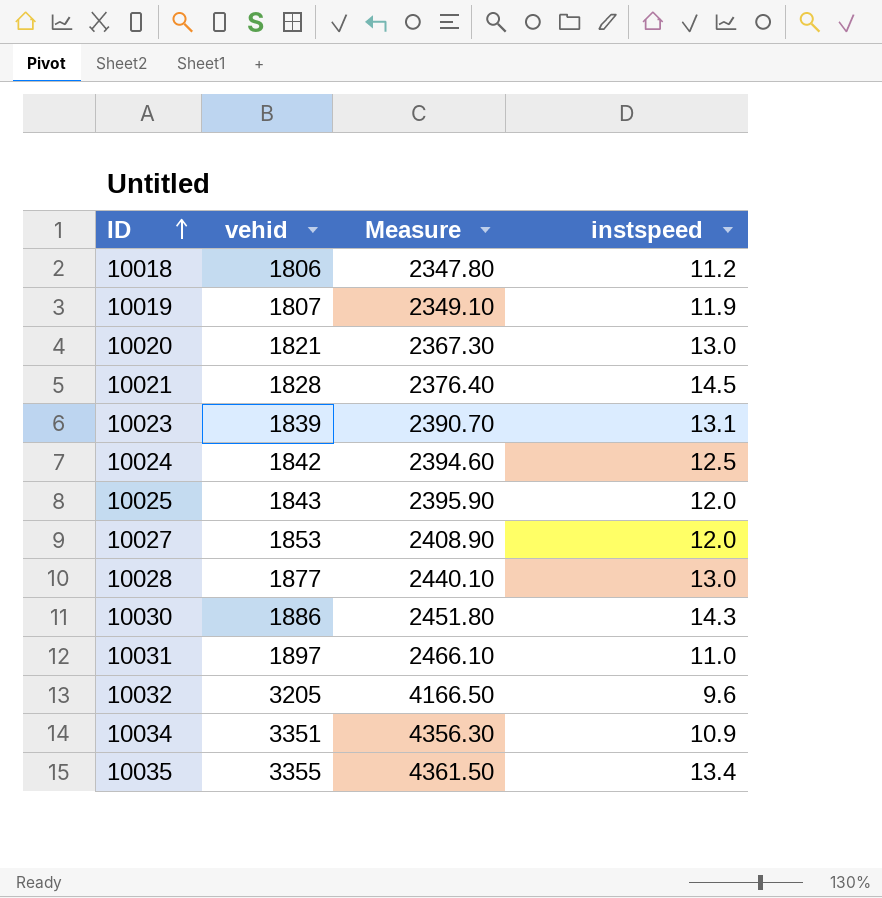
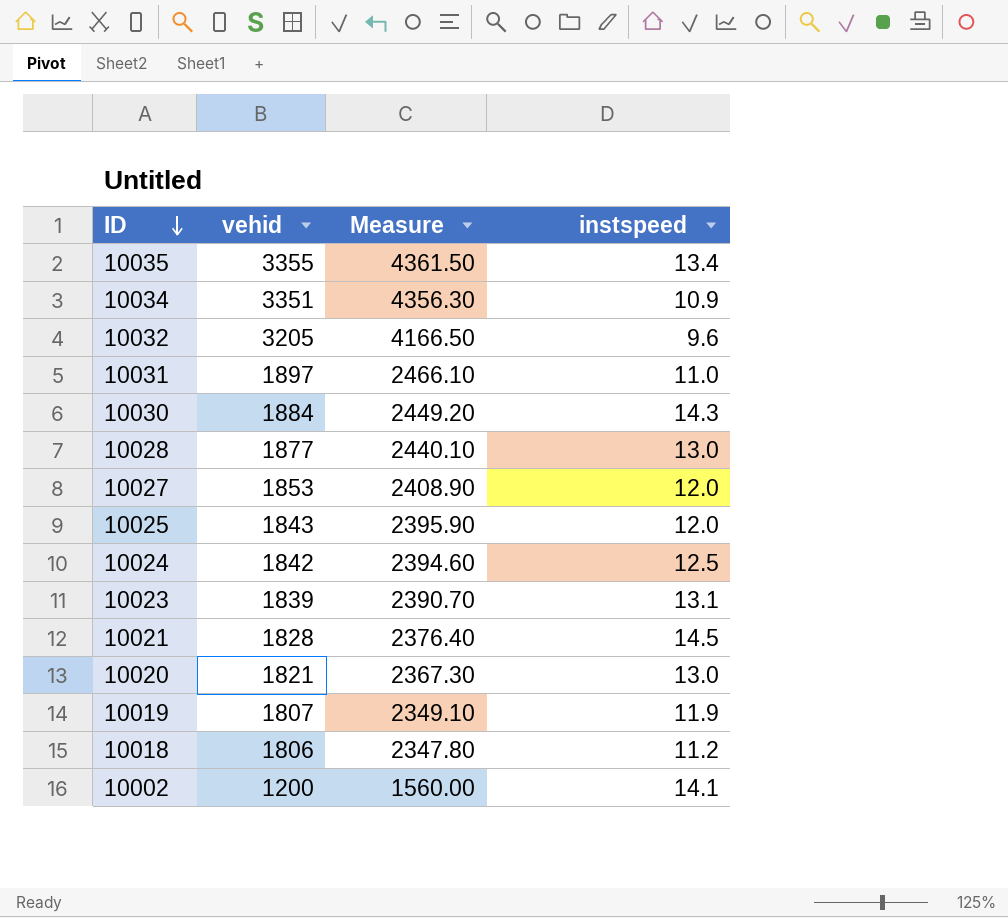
row order: ID ascending -> ID descending
10030 | vehid: 1886 -> 1884
10030 | Measure: 2451.80 -> 2449.20
row 10002: none -> 1200 | 1560.00 | 14.1

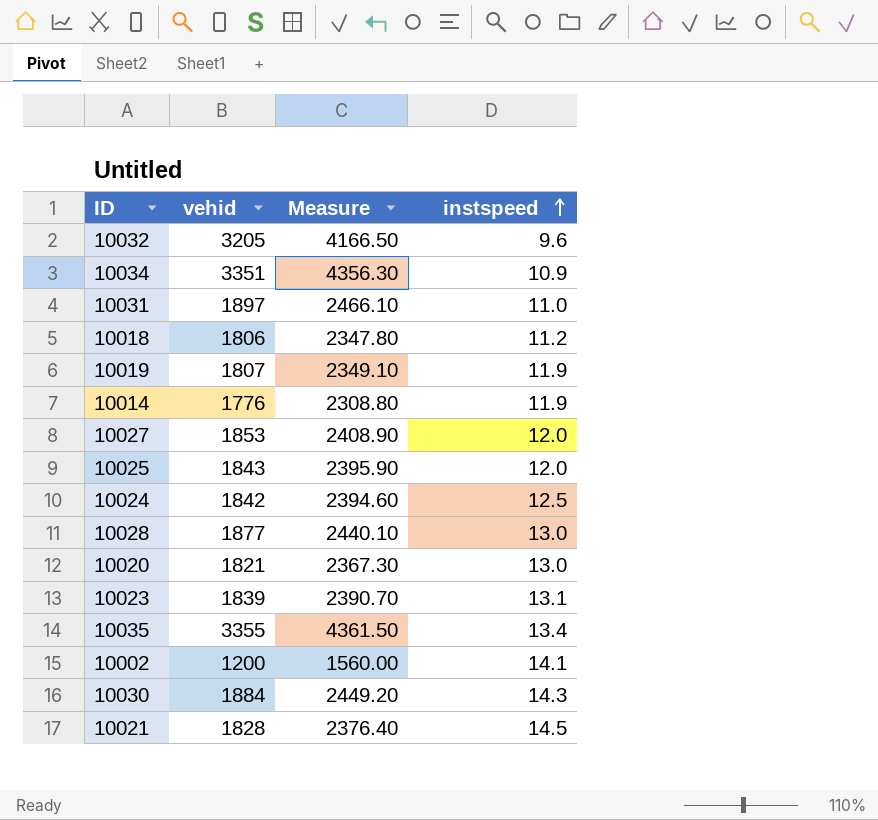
row order: ID descending -> instspeed ascending
row 10014: none -> 1776 | 2308.80 | 11.9

